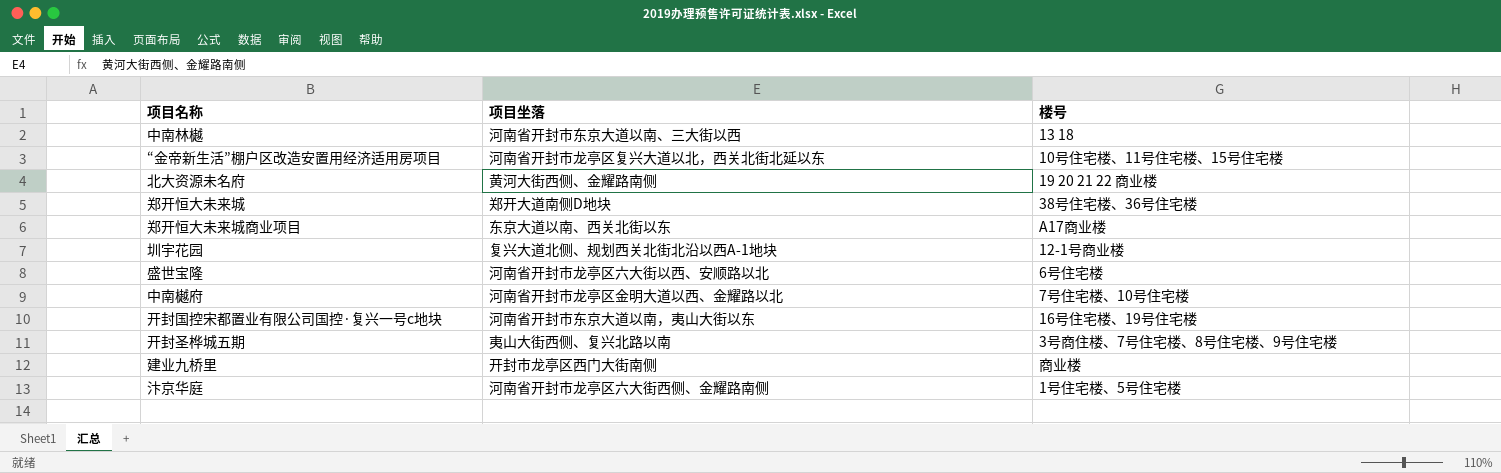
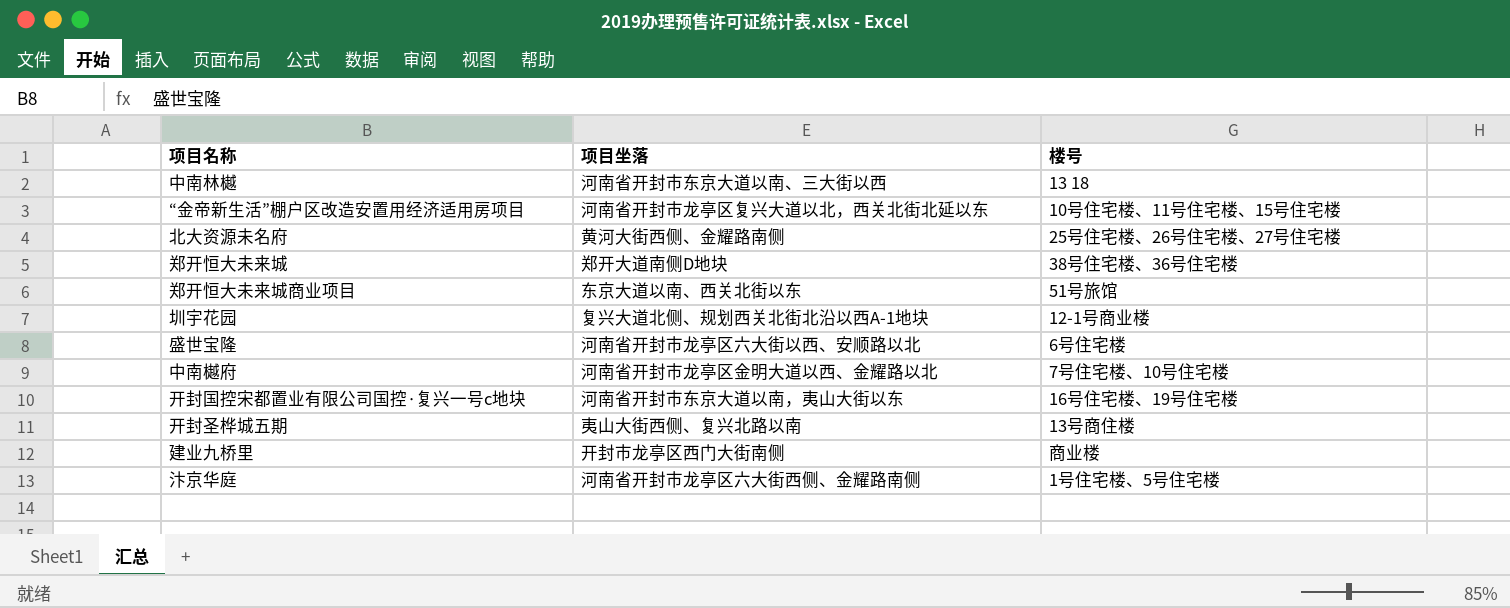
北大资源未名府 | 楼号: 19 20 21 22 商业楼 -> 25号住宅楼、26号住宅楼、27号住宅楼
郑开恒大未来城商业项目 | 楼号: A17商业楼 -> 51号旅馆
开封圣桦城五期 | 楼号: 3号商住楼、7号住宅楼、8号住宅楼、9号住宅楼 -> 13号商住楼

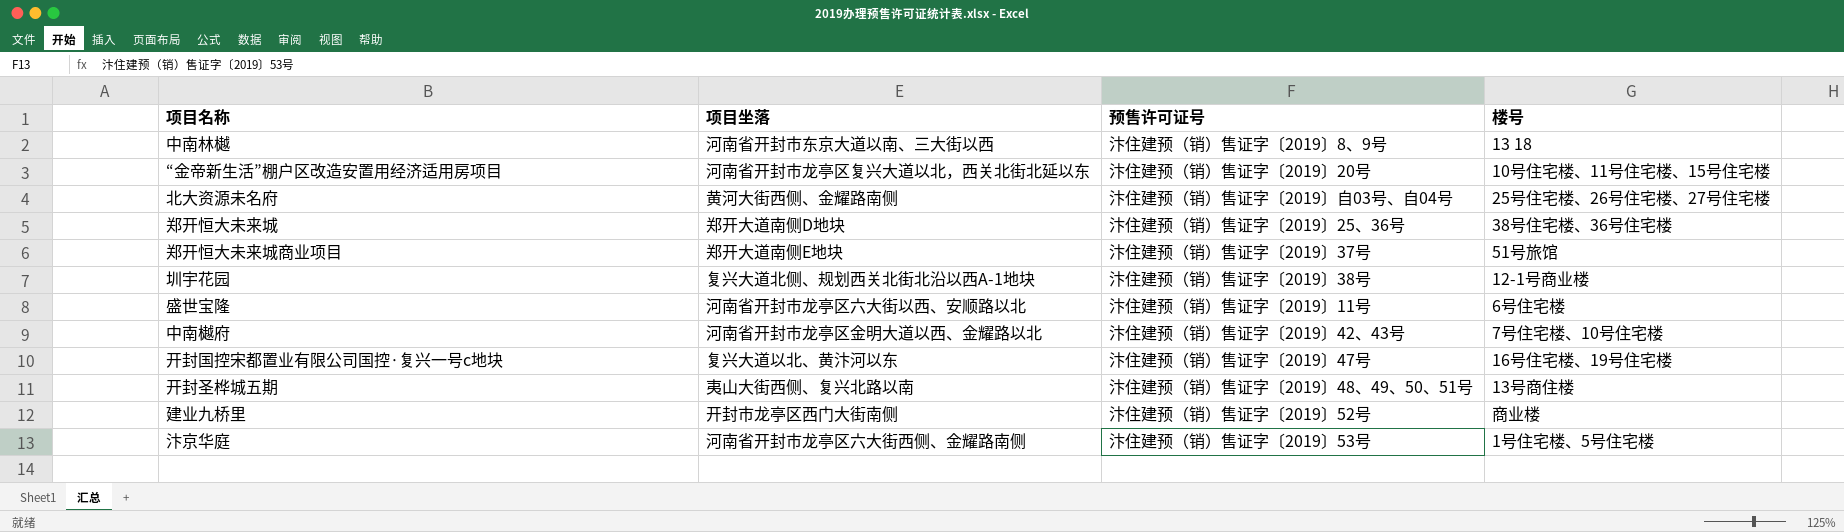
column 预售许可证号 | position: none -> 3
郑开恒大未来城商业项目 | 项目坐落: 东京大道以南、西关北街以东 -> 郑开大道南侧E地块
开封国控宋都置业有限公司国控·复兴一号c地块 | 项目坐落: 河南省开封市东京大道以南，夷山大街以东 -> 复兴大道以北、黄汴河以东

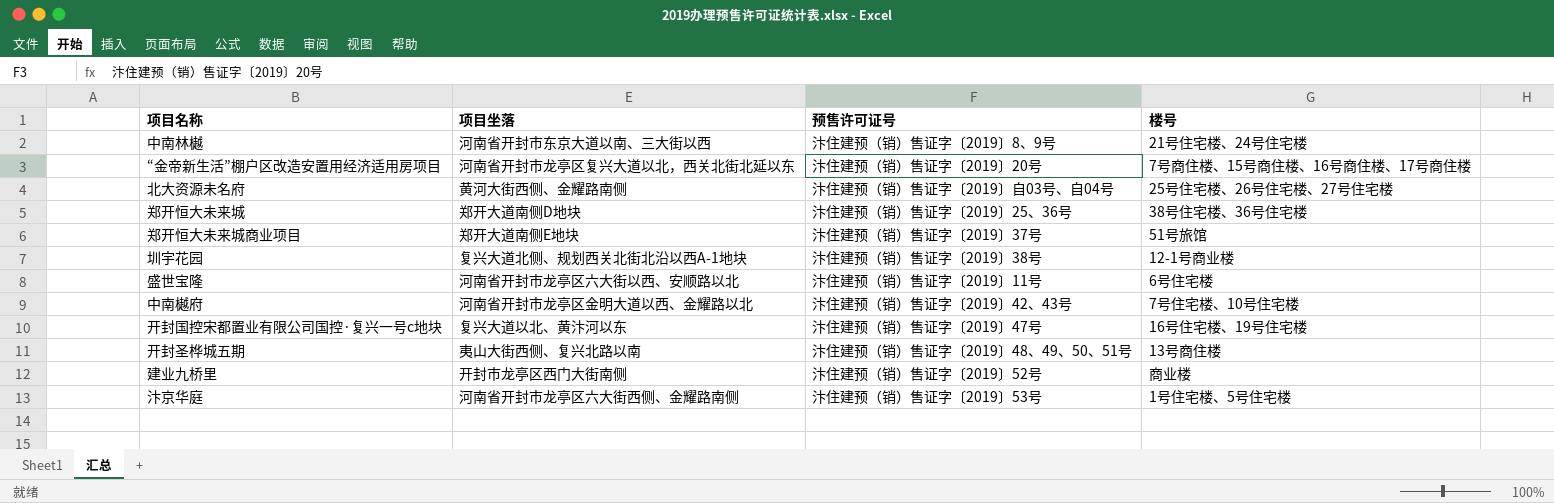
中南林樾 | 楼号: 13 18 -> 21号住宅楼、24号住宅楼
“金帝新生活”棚户区改造安置用经济适用房项目 | 楼号: 10号住宅楼、11号住宅楼、15号住宅楼 -> 7号商住楼、15号商住楼、16号商住楼、17号商住楼

